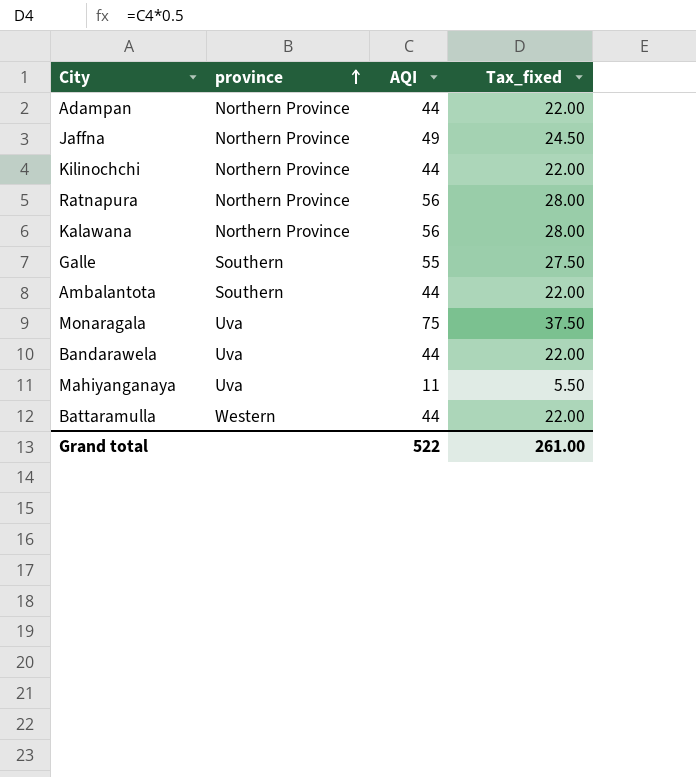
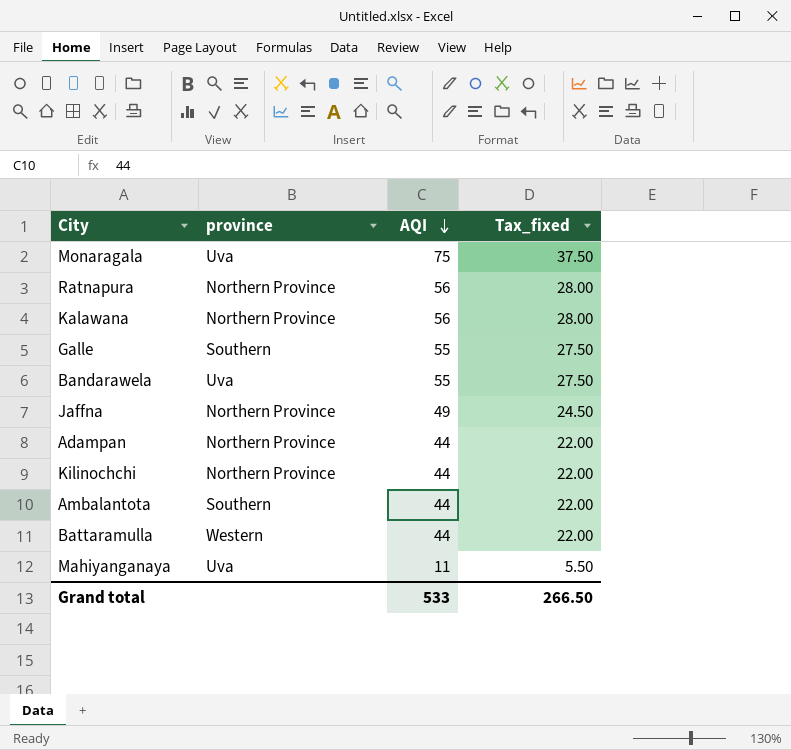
row order: province ascending -> AQI descending
Bandarawela | AQI: 44 -> 55
Bandarawela | Tax_fixed: 22.00 -> 27.50
Grand total | AQI: 522 -> 533
Grand total | Tax_fixed: 261.00 -> 266.50

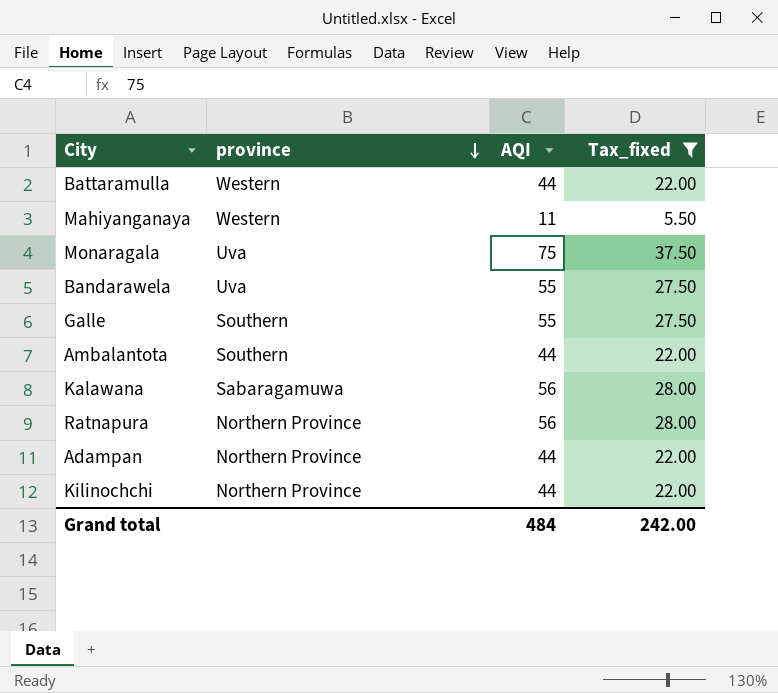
filter: none -> Tax_fixed != 24.50
row order: AQI descending -> province descending
Mahiyanganaya | province: Uva -> Western
Kalawana | province: Northern Province -> Sabaragamuwa
Grand total | AQI: 533 -> 484
Grand total | Tax_fixed: 266.50 -> 242.00

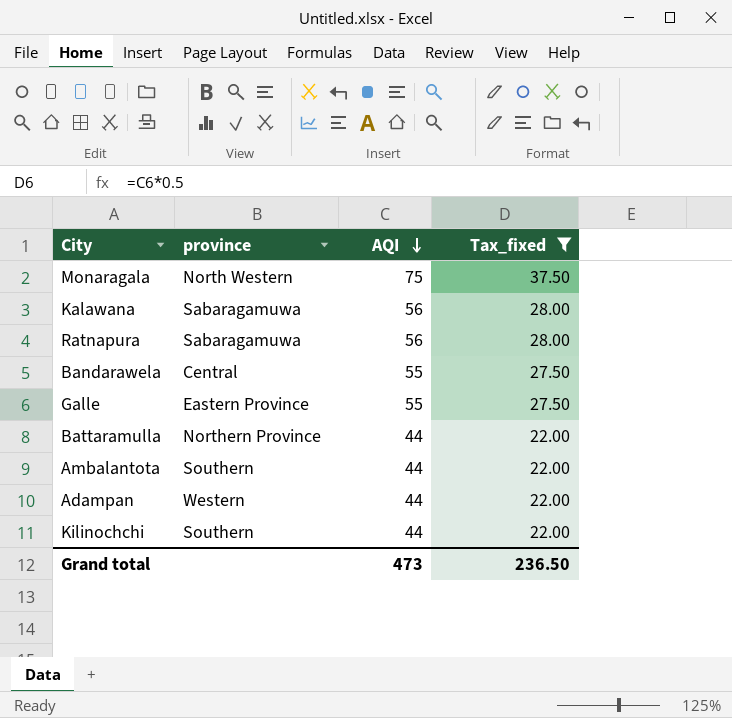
row order: province descending -> AQI descending
row Mahiyanganaya: Western | 11 | 5.50 -> none
Monaragala | province: Uva -> North Western
Ratnapura | province: Northern Province -> Sabaragamuwa
Bandarawela | province: Uva -> Central
Galle | province: Southern -> Eastern Province
Battaramulla | province: Western -> Northern Province
Adampan | province: Northern Province -> Western
Kilinochchi | province: Northern Province -> Southern
Grand total | AQI: 484 -> 473
Grand total | Tax_fixed: 242.00 -> 236.50

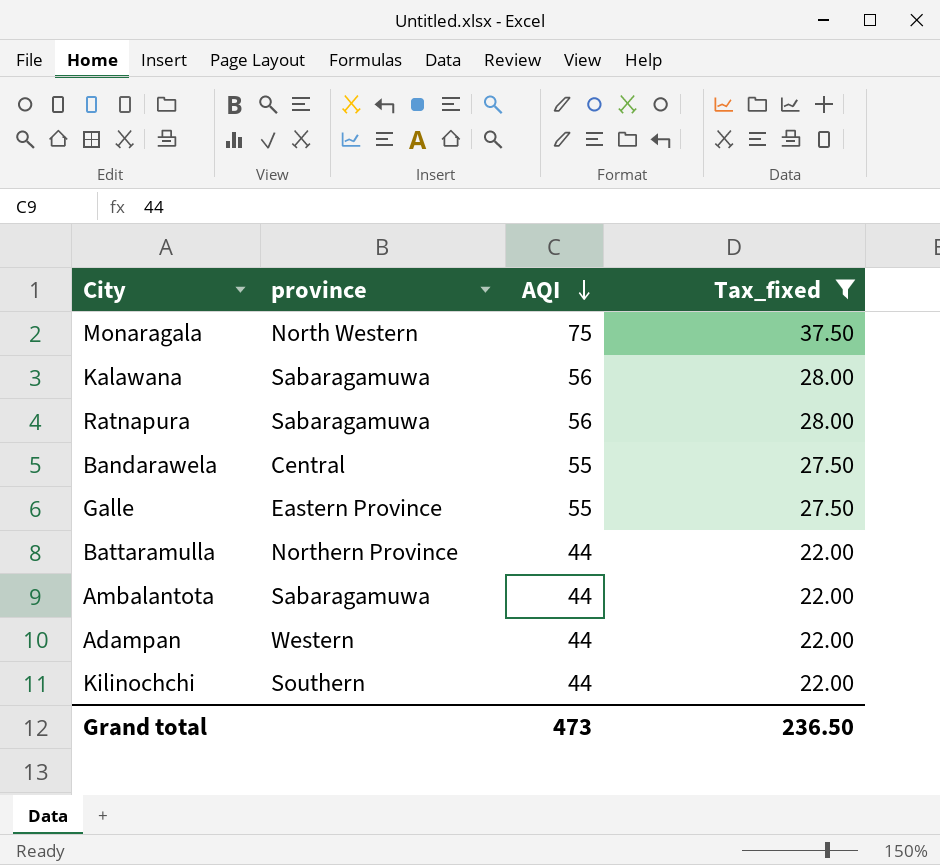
Ambalantota | province: Southern -> Sabaragamuwa

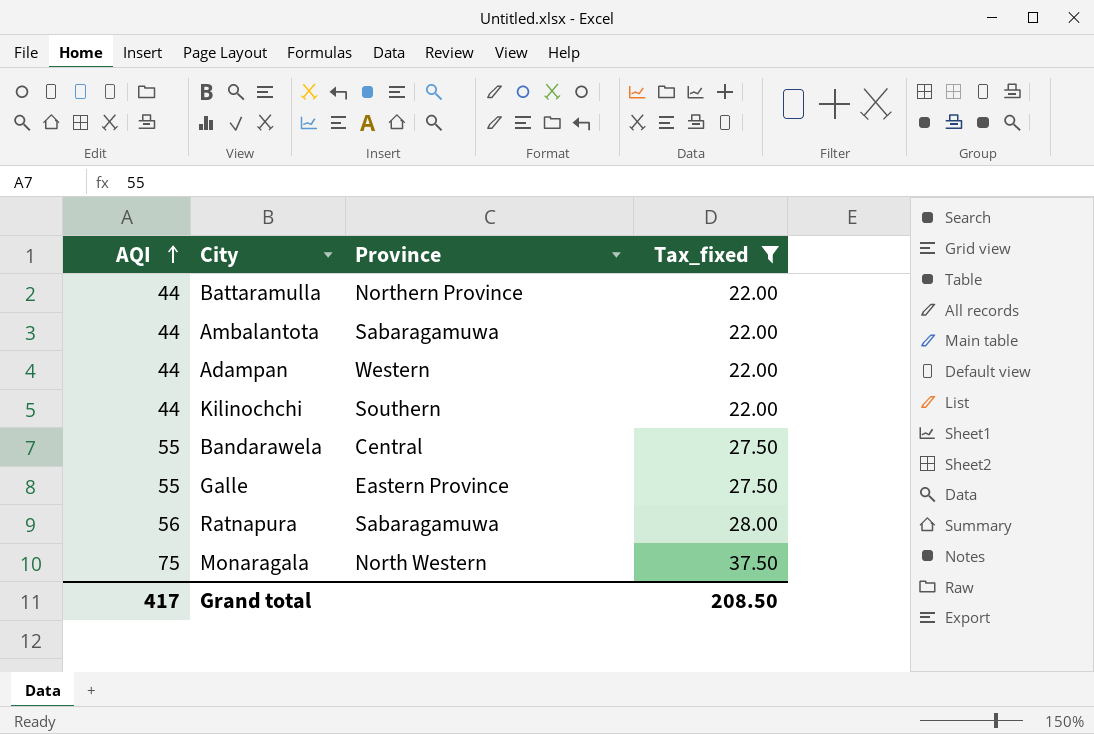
row order: AQI descending -> AQI ascending
column AQI | position: 3 -> 1
column name: province -> Province
row Kalawana: Sabaragamuwa | 56 | 28.00 -> none
Grand total | AQI: 473 -> 417
Grand total | Tax_fixed: 236.50 -> 208.50

